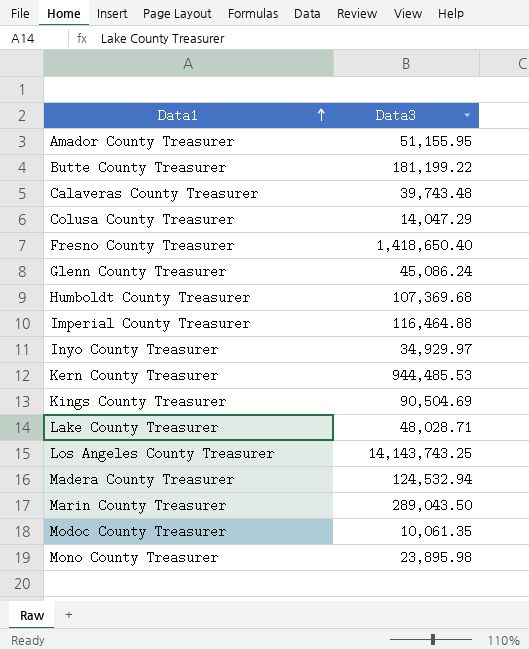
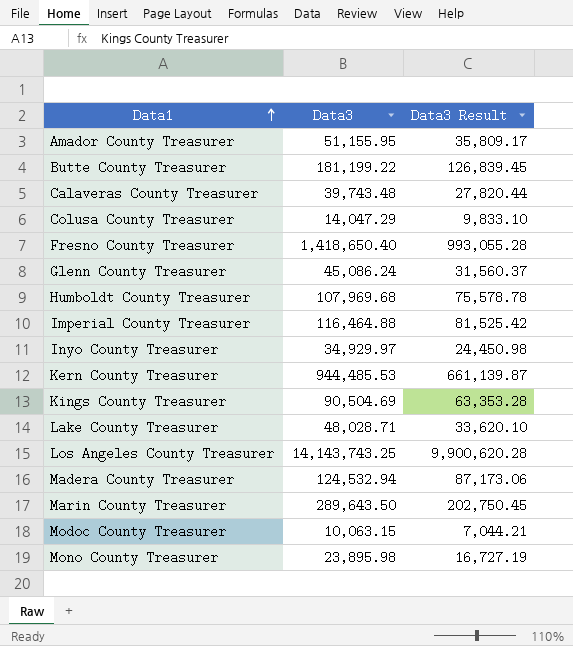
column Data3 Result | formula: none -> [Data3] * 0.7
Humboldt County Treasurer | Data3: 107,369.68 -> 107,969.68
Marin County Treasurer | Data3: 289,043.50 -> 289,643.50
Modoc County Treasurer | Data3: 10,061.35 -> 10,063.15

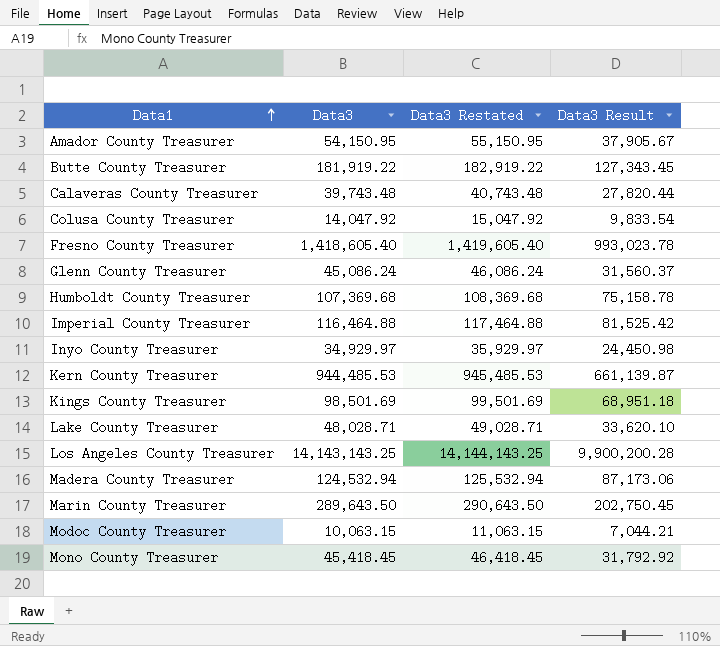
column Data3 Restated | formula: none -> [Data3] + 1000
Amador County Treasurer | Data3: 51,155.95 -> 54,150.95
Amador County Treasurer | Data3 Result: 35,809.17 -> 37,905.67
Butte County Treasurer | Data3: 181,199.22 -> 181,919.22
Butte County Treasurer | Data3 Result: 126,839.45 -> 127,343.45
Colusa County Treasurer | Data3: 14,047.29 -> 14,047.92
Colusa County Treasurer | Data3 Result: 9,833.10 -> 9,833.54
Fresno County Treasurer | Data3: 1,418,650.40 -> 1,418,605.40
Fresno County Treasurer | Data3 Result: 993,055.28 -> 993,023.78
Humboldt County Treasurer | Data3: 107,969.68 -> 107,369.68
Humboldt County Treasurer | Data3 Result: 75,578.78 -> 75,158.78
Kings County Treasurer | Data3: 90,504.69 -> 98,501.69
Kings County Treasurer | Data3 Result: 63,353.28 -> 68,951.18
Los Angeles County Treasurer | Data3: 14,143,743.25 -> 14,143,143.25
Los Angeles County Treasurer | Data3 Result: 9,900,620.28 -> 9,900,200.28
Mono County Treasurer | Data3: 23,895.98 -> 45,418.45
Mono County Treasurer | Data3 Result: 16,727.19 -> 31,792.92

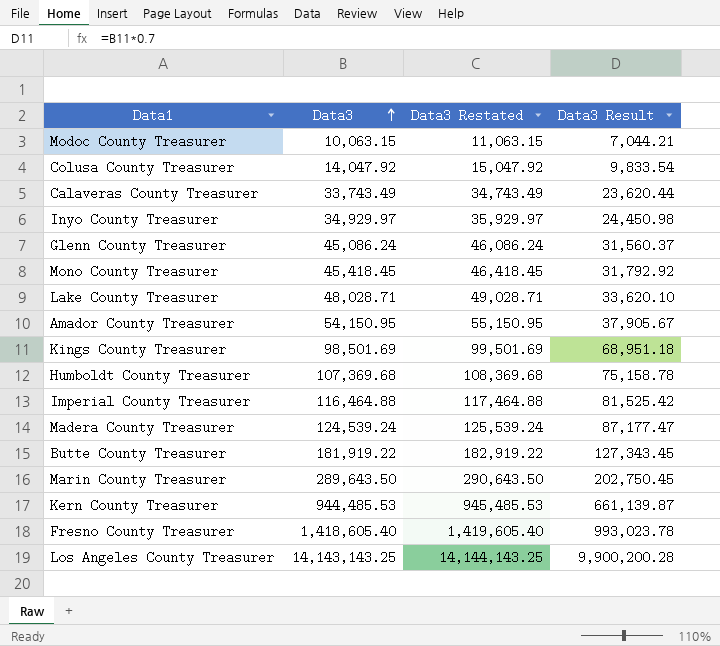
row order: Data1 ascending -> Data3 ascending
Calaveras County Treasurer | Data3: 39,743.48 -> 33,743.49
Calaveras County Treasurer | Data3 Restated: 40,743.48 -> 34,743.49
Calaveras County Treasurer | Data3 Result: 27,820.44 -> 23,620.44
Madera County Treasurer | Data3: 124,532.94 -> 124,539.24
Madera County Treasurer | Data3 Restated: 125,532.94 -> 125,539.24
Madera County Treasurer | Data3 Result: 87,173.06 -> 87,177.47

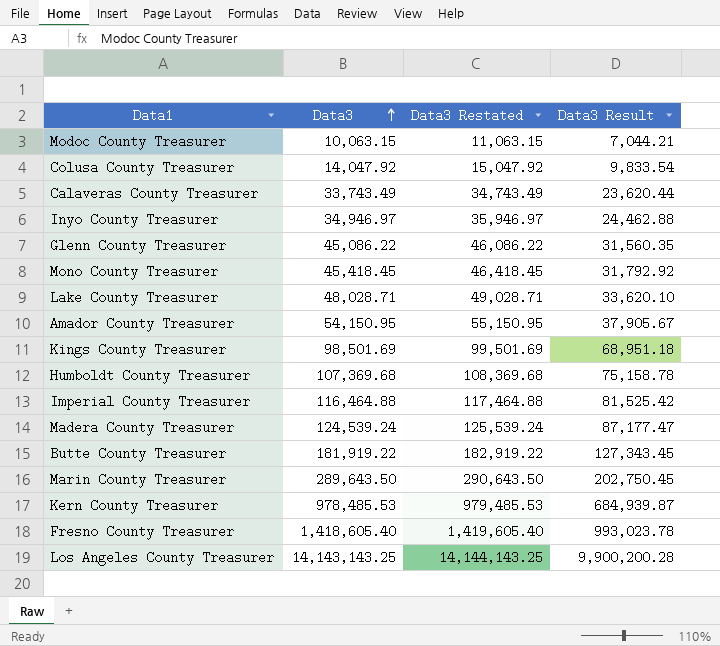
Inyo County Treasurer | Data3: 34,929.97 -> 34,946.97
Inyo County Treasurer | Data3 Restated: 35,929.97 -> 35,946.97
Inyo County Treasurer | Data3 Result: 24,450.98 -> 24,462.88
Glenn County Treasurer | Data3: 45,086.24 -> 45,086.22
Glenn County Treasurer | Data3 Restated: 46,086.24 -> 46,086.22
Glenn County Treasurer | Data3 Result: 31,560.37 -> 31,560.35
Kern County Treasurer | Data3: 944,485.53 -> 978,485.53
Kern County Treasurer | Data3 Restated: 945,485.53 -> 979,485.53
Kern County Treasurer | Data3 Result: 661,139.87 -> 684,939.87

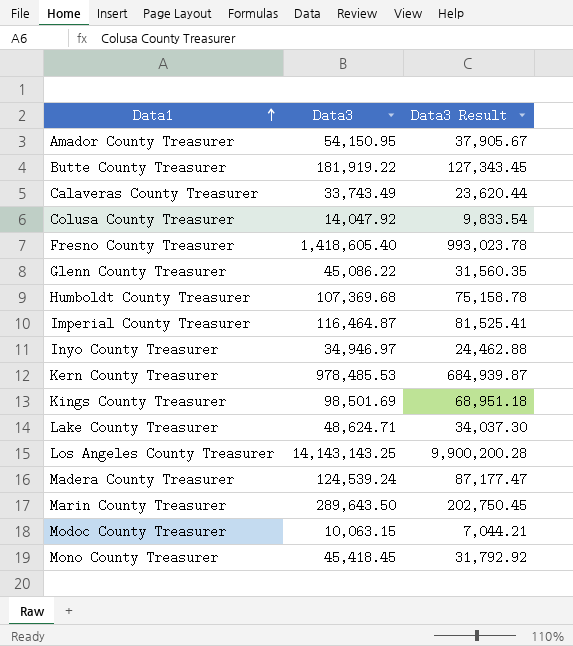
row order: Data3 ascending -> Data1 ascending
column Data3 Restated | formula: [Data3] + 1000 -> none
Imperial County Treasurer | Data3: 116,464.88 -> 116,464.87
Imperial County Treasurer | Data3 Result: 81,525.42 -> 81,525.41
Lake County Treasurer | Data3: 48,028.71 -> 48,624.71
Lake County Treasurer | Data3 Result: 33,620.10 -> 34,037.30

